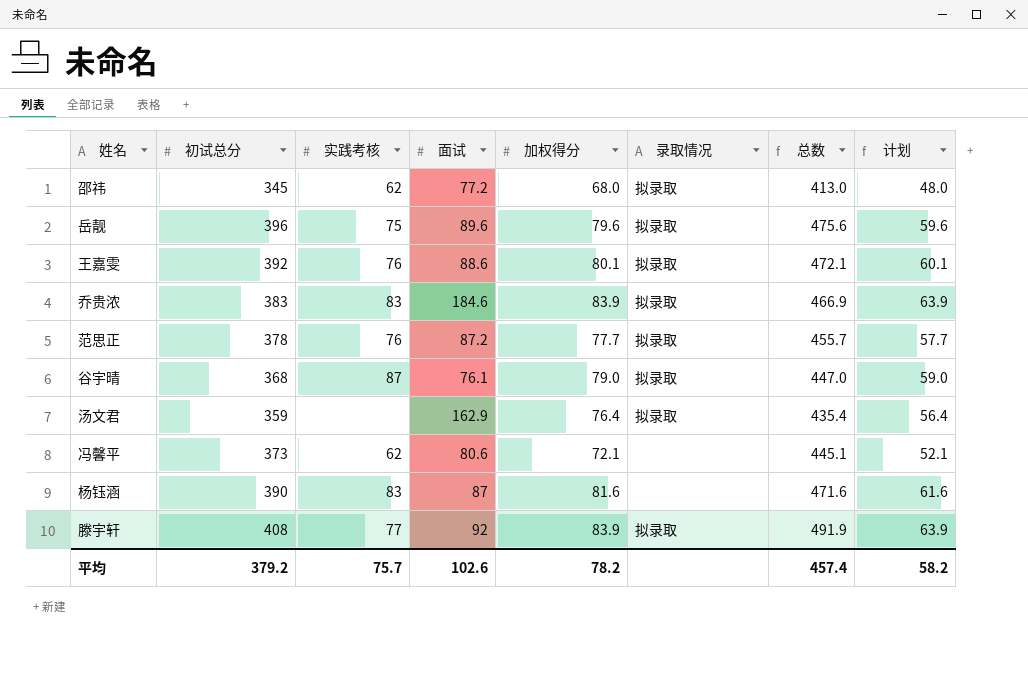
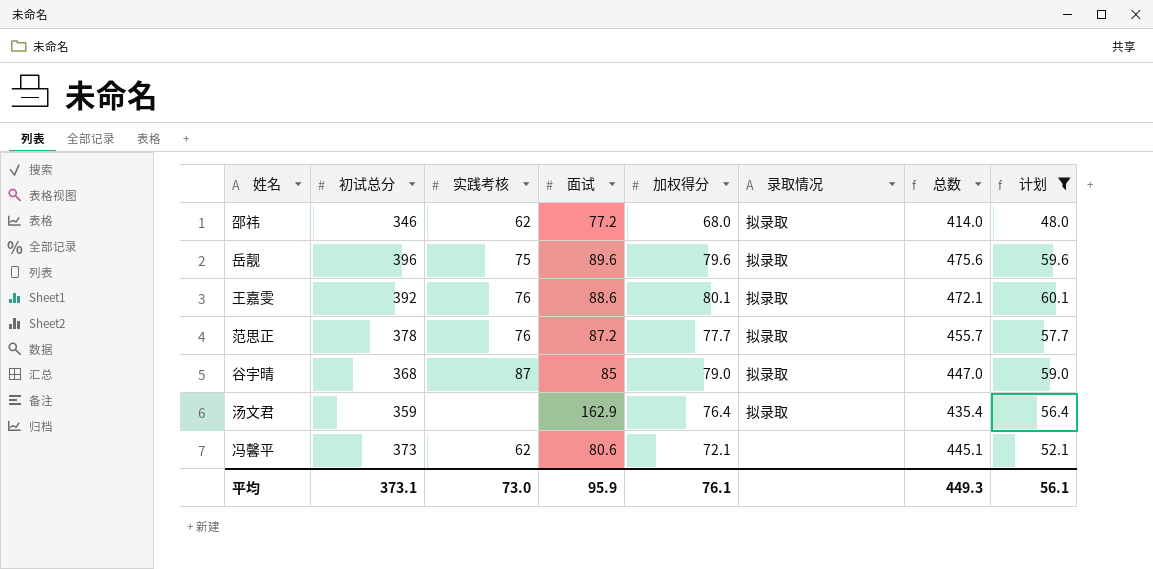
filter: none -> 计划 <= 60.1
邵祎 | 初试总分: 345 -> 346
邵祎 | 总数: 413.0 -> 414.0
谷宇晴 | 面试: 76.1 -> 85
平均 | 初试总分: 379.2 -> 373.1
平均 | 实践考核: 75.7 -> 73.0
平均 | 面试: 102.6 -> 95.9
平均 | 加权得分: 78.2 -> 76.1
平均 | 总数: 457.4 -> 449.3
平均 | 计划: 58.2 -> 56.1

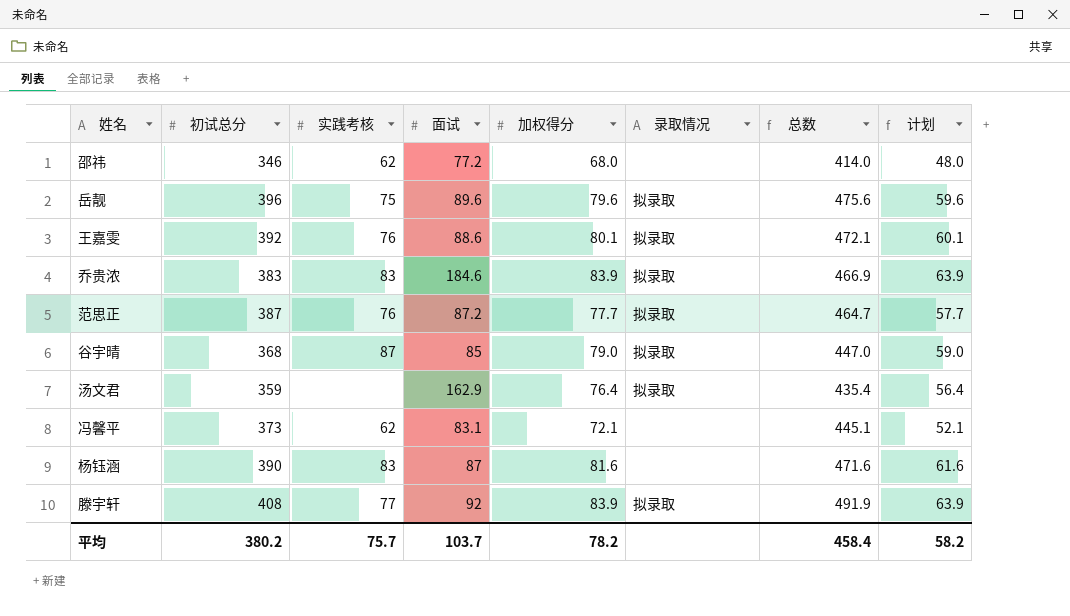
filter: 计划 <= 60.1 -> none
邵祎 | 录取情况: 拟录取 -> none
范思正 | 初试总分: 378 -> 387
范思正 | 总数: 455.7 -> 464.7
冯馨平 | 面试: 80.6 -> 83.1
平均 | 初试总分: 373.1 -> 380.2
平均 | 实践考核: 73.0 -> 75.7
平均 | 面试: 95.9 -> 103.7
平均 | 加权得分: 76.1 -> 78.2
平均 | 总数: 449.3 -> 458.4
平均 | 计划: 56.1 -> 58.2

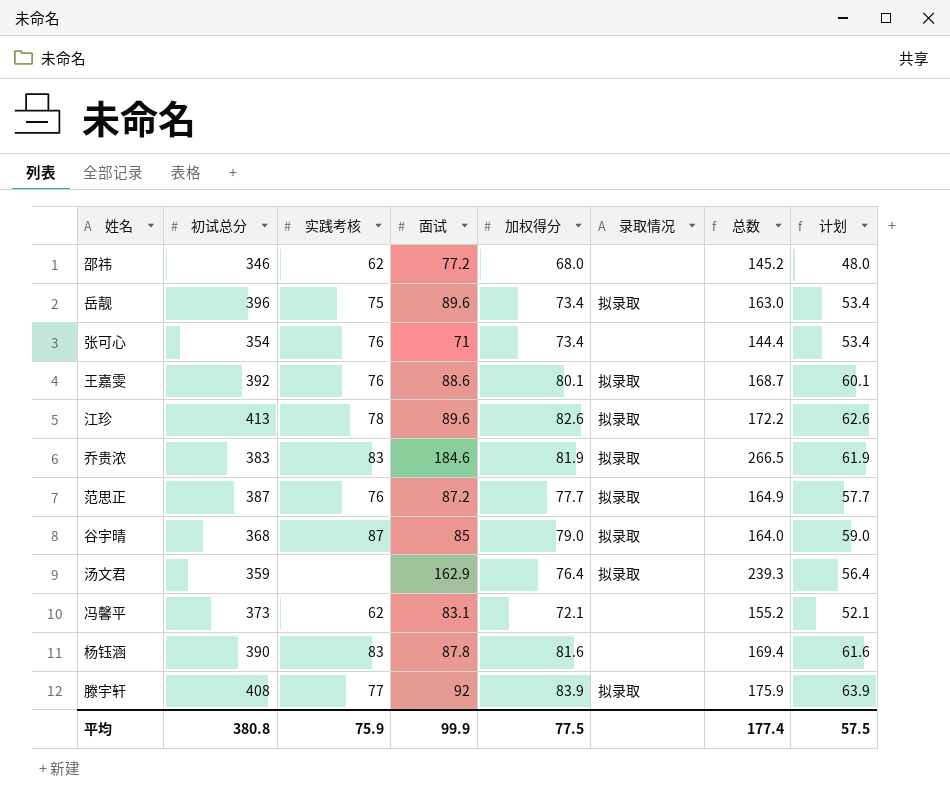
column 总数 | formula: [初试总分] + [加权得分] -> [面试] + [加权得分]
岳靓 | 加权得分: 79.6 -> 73.4
岳靓 | 计划: 59.6 -> 53.4
row 张可心: none -> 354 | 76 | 71 | 73.4 | none | 144.4 | 53.4
row 江珍: none -> 413 | 78 | 89.6 | 82.6 | 拟录取 | 172.2 | 62.6
乔贵浓 | 加权得分: 83.9 -> 81.9
乔贵浓 | 计划: 63.9 -> 61.9
杨钰涵 | 面试: 87 -> 87.8
平均 | 初试总分: 380.2 -> 380.8
平均 | 实践考核: 75.7 -> 75.9
平均 | 面试: 103.7 -> 99.9
平均 | 加权得分: 78.2 -> 77.5
平均 | 总数: 458.4 -> 177.4
平均 | 计划: 58.2 -> 57.5

